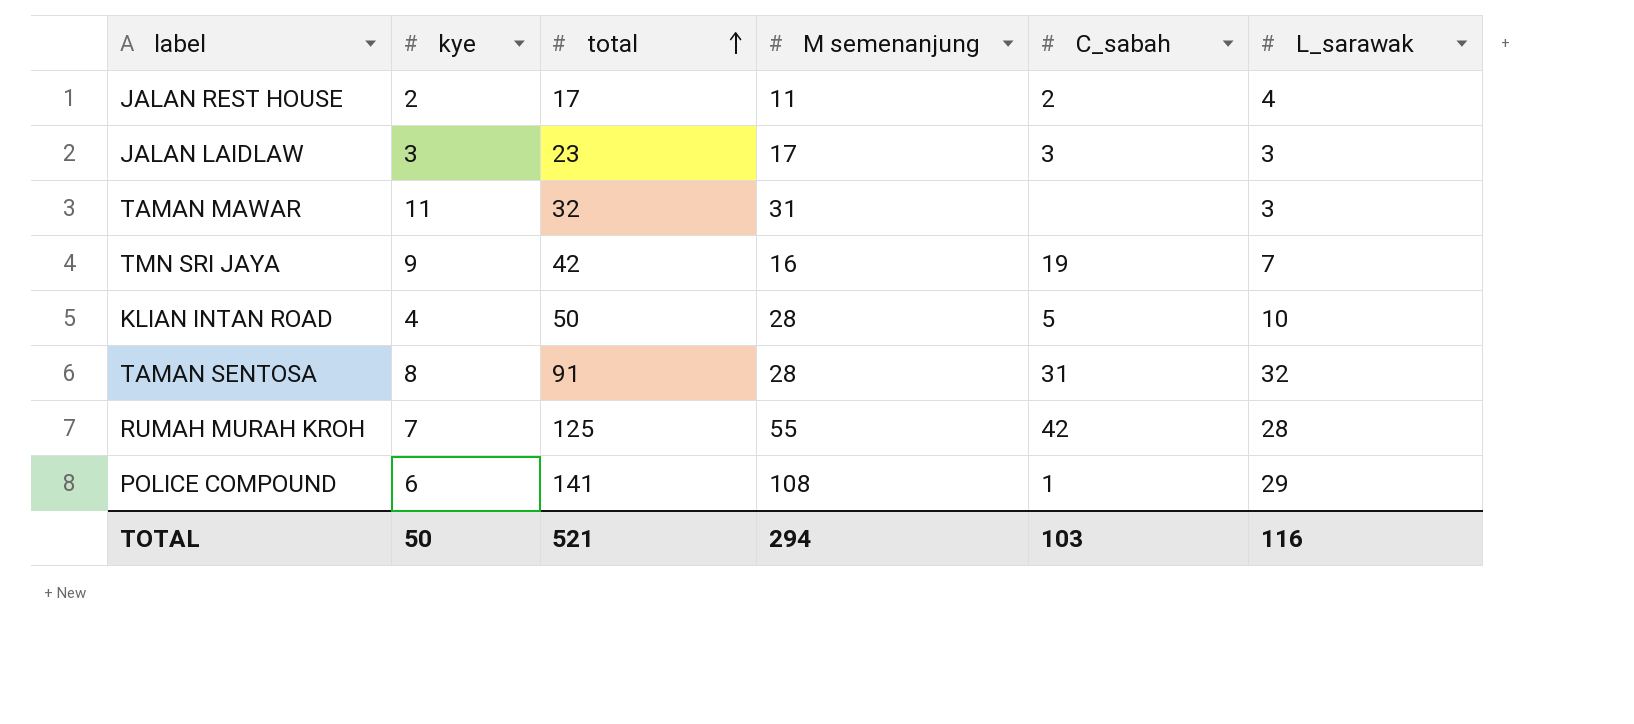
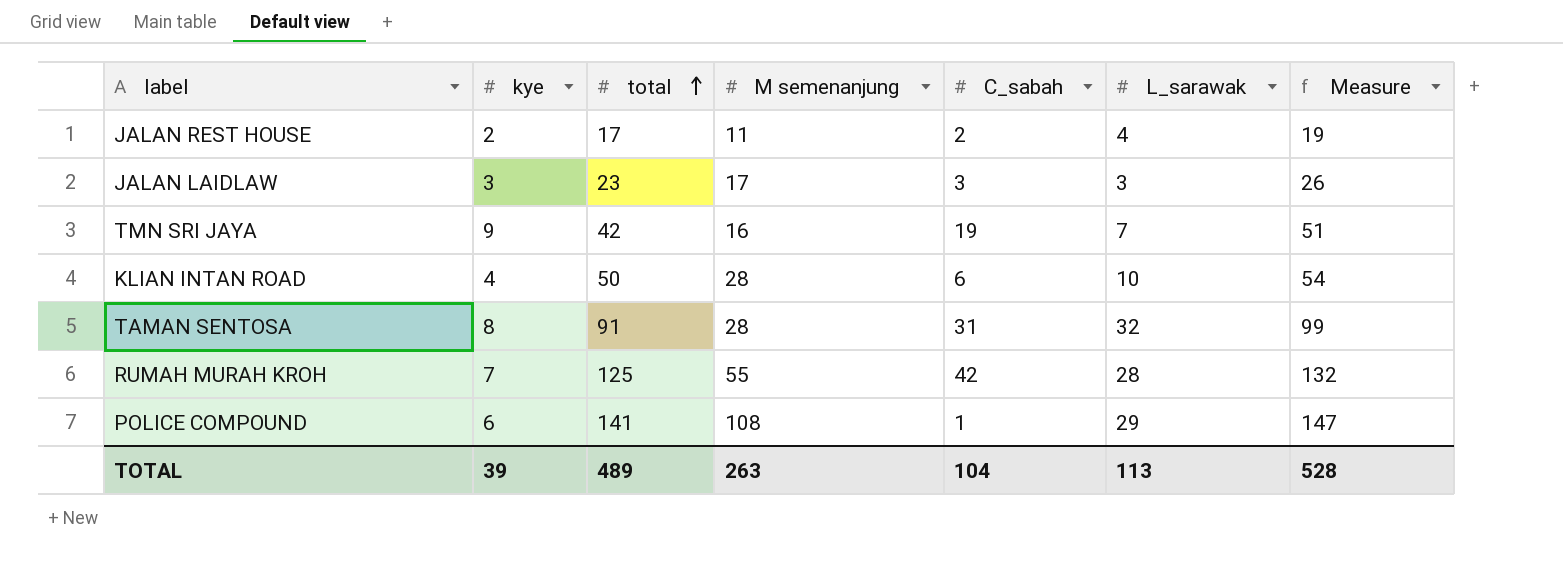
column Measure | formula: none -> [kye] + [total]
row TAMAN MAWAR: 11 | 32 | 31 | none | 3 -> none
KLIAN INTAN ROAD | C_sabah: 5 -> 6
TOTAL | kye: 50 -> 39
TOTAL | total: 521 -> 489
TOTAL | M semenanjung: 294 -> 263
TOTAL | C_sabah: 103 -> 104
TOTAL | L_sarawak: 116 -> 113

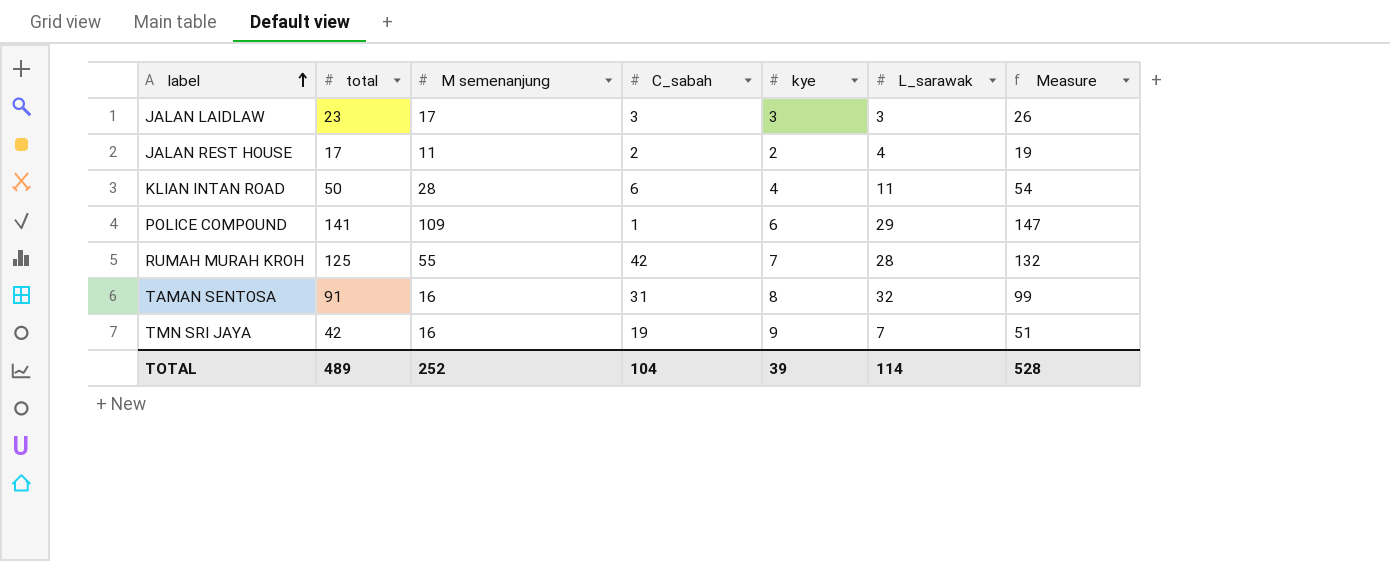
row order: total ascending -> label ascending
column kye | position: 2 -> 5
KLIAN INTAN ROAD | L_sarawak: 10 -> 11
POLICE COMPOUND | M semenanjung: 108 -> 109
TAMAN SENTOSA | M semenanjung: 28 -> 16
TOTAL | M semenanjung: 263 -> 252
TOTAL | L_sarawak: 113 -> 114

